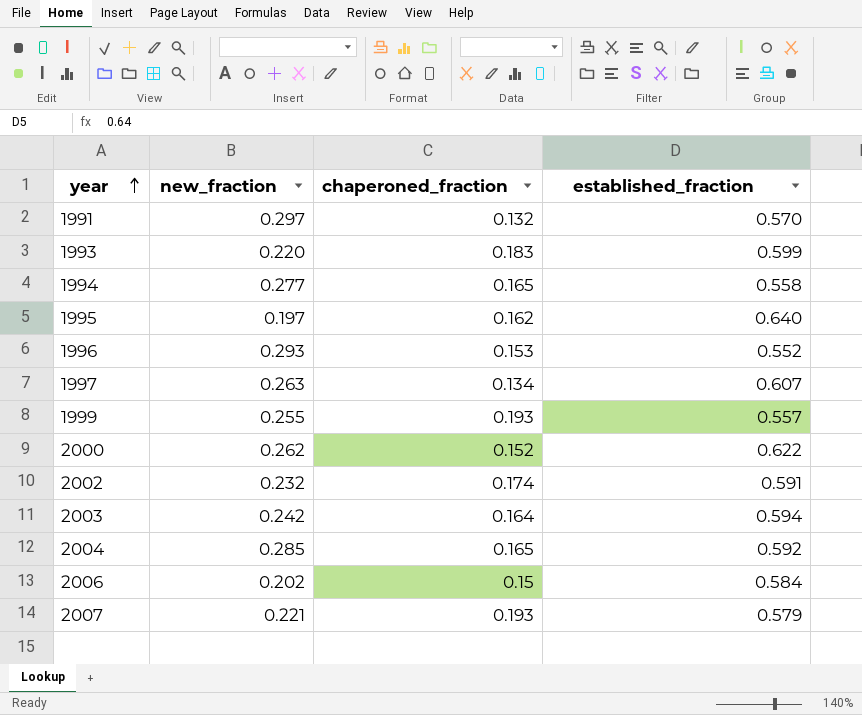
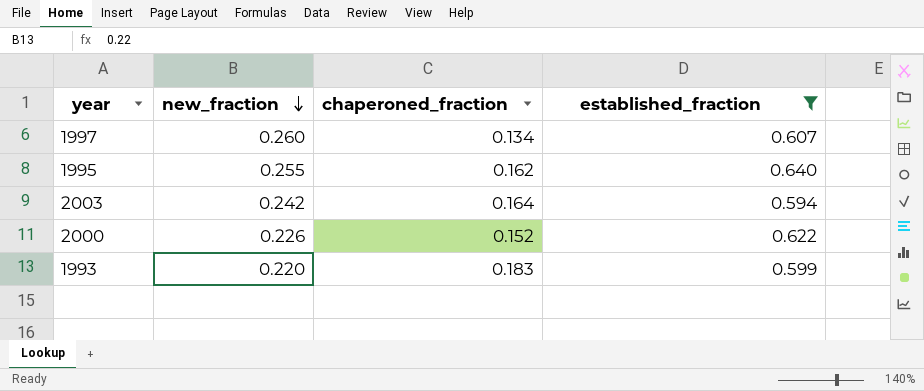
filter: none -> established_fraction >= 0.594
row order: year ascending -> new_fraction descending
1997 | new_fraction: 0.263 -> 0.260
1995 | new_fraction: 0.197 -> 0.255
2000 | new_fraction: 0.262 -> 0.226

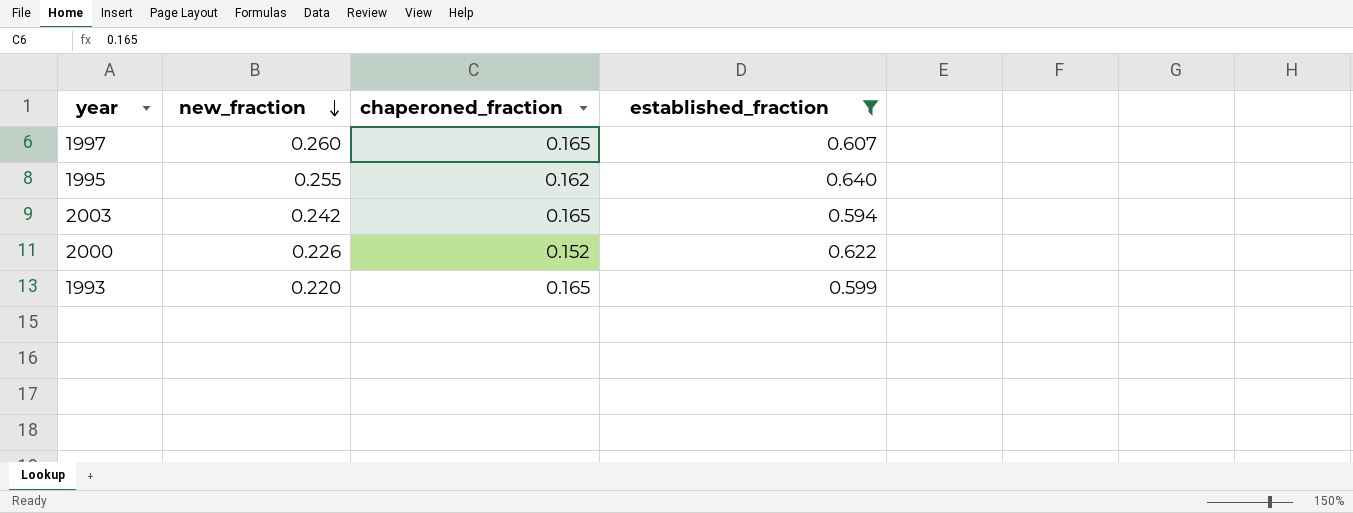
1997 | chaperoned_fraction: 0.134 -> 0.165
2003 | chaperoned_fraction: 0.164 -> 0.165
1993 | chaperoned_fraction: 0.183 -> 0.165

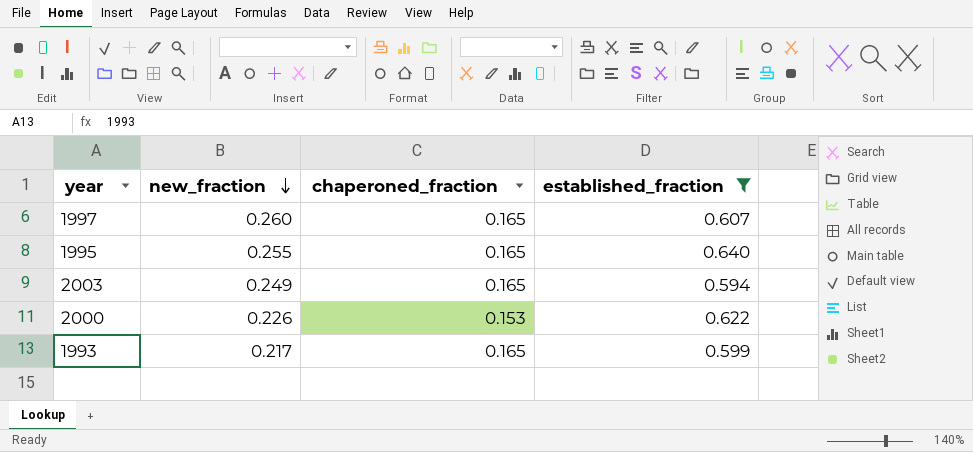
1995 | chaperoned_fraction: 0.162 -> 0.165
2003 | new_fraction: 0.242 -> 0.249
2000 | chaperoned_fraction: 0.152 -> 0.153
1993 | new_fraction: 0.220 -> 0.217

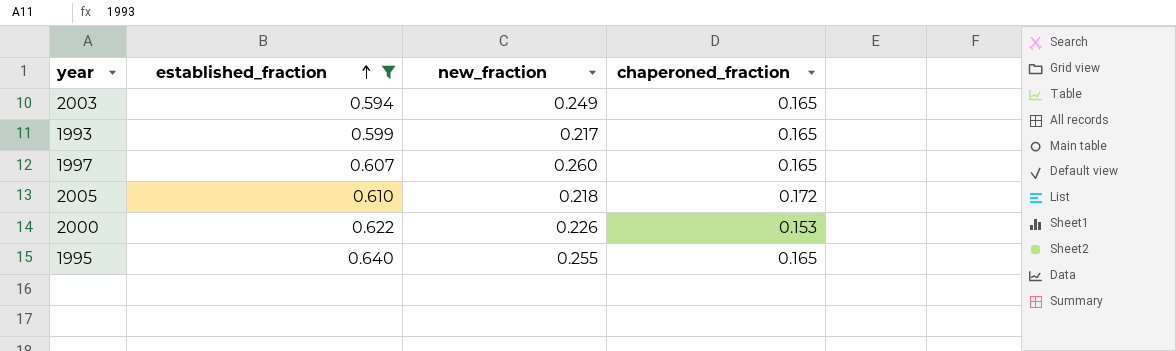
row order: new_fraction descending -> established_fraction ascending
column established_fraction | position: 4 -> 2
row 2005: none -> 0.610 | 0.218 | 0.172

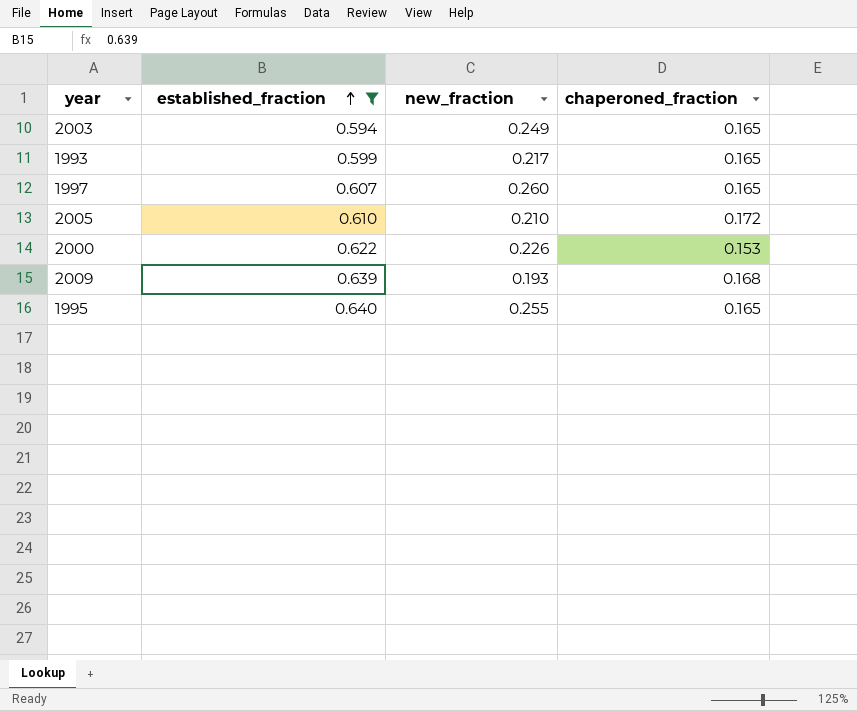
2005 | new_fraction: 0.218 -> 0.210
row 2009: none -> 0.639 | 0.193 | 0.168

